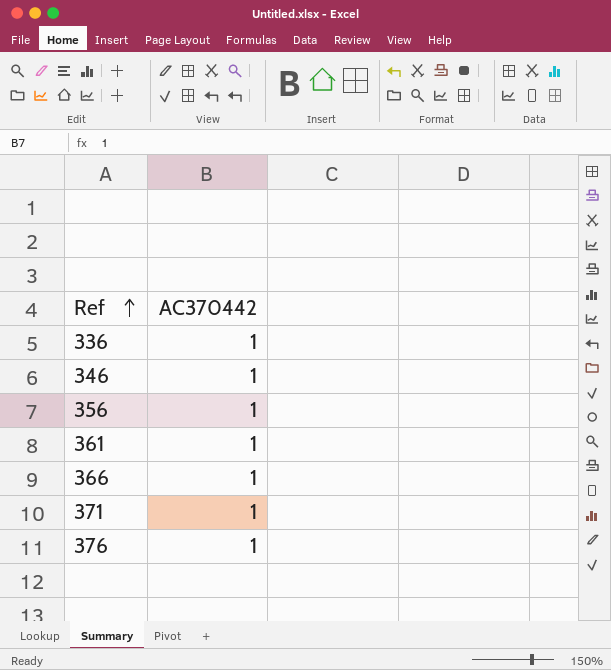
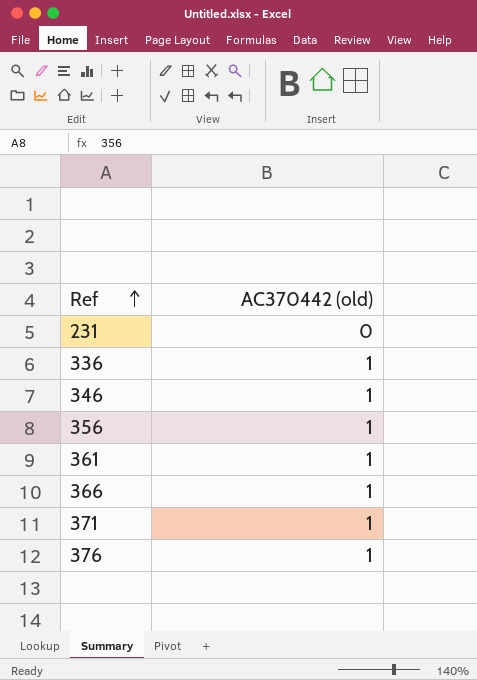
column name: AC370442 -> AC370442 (old)
row 231: none -> 0

